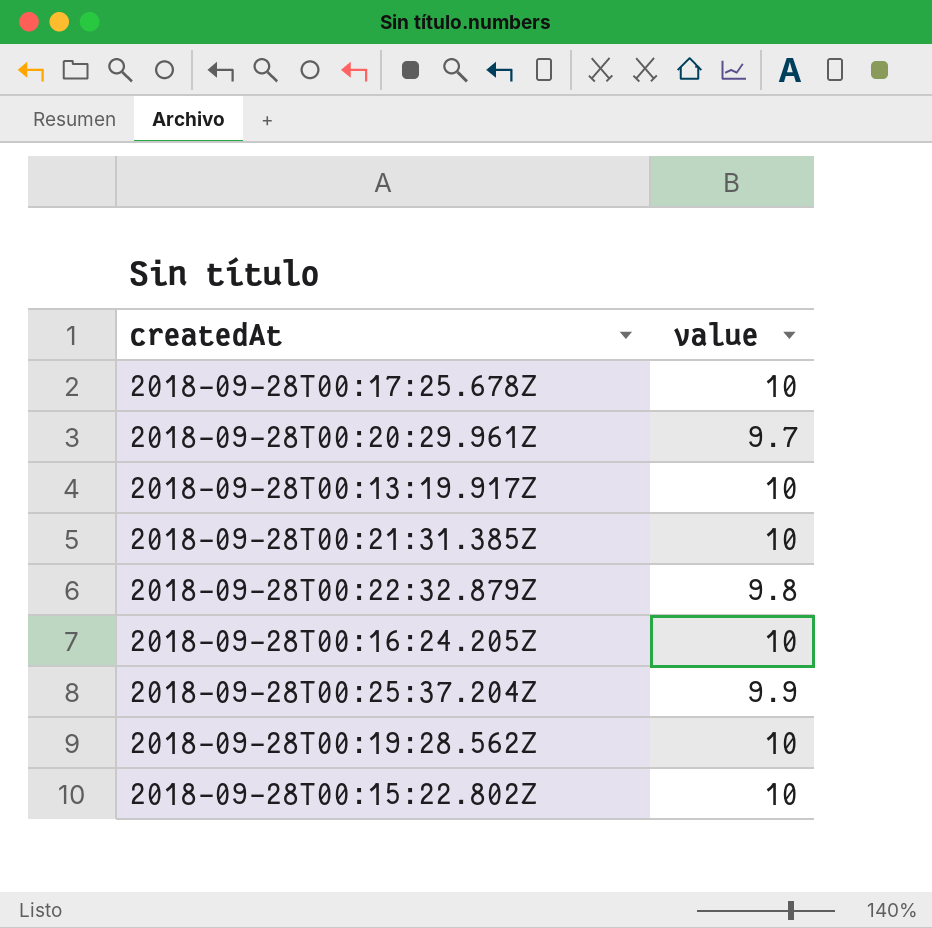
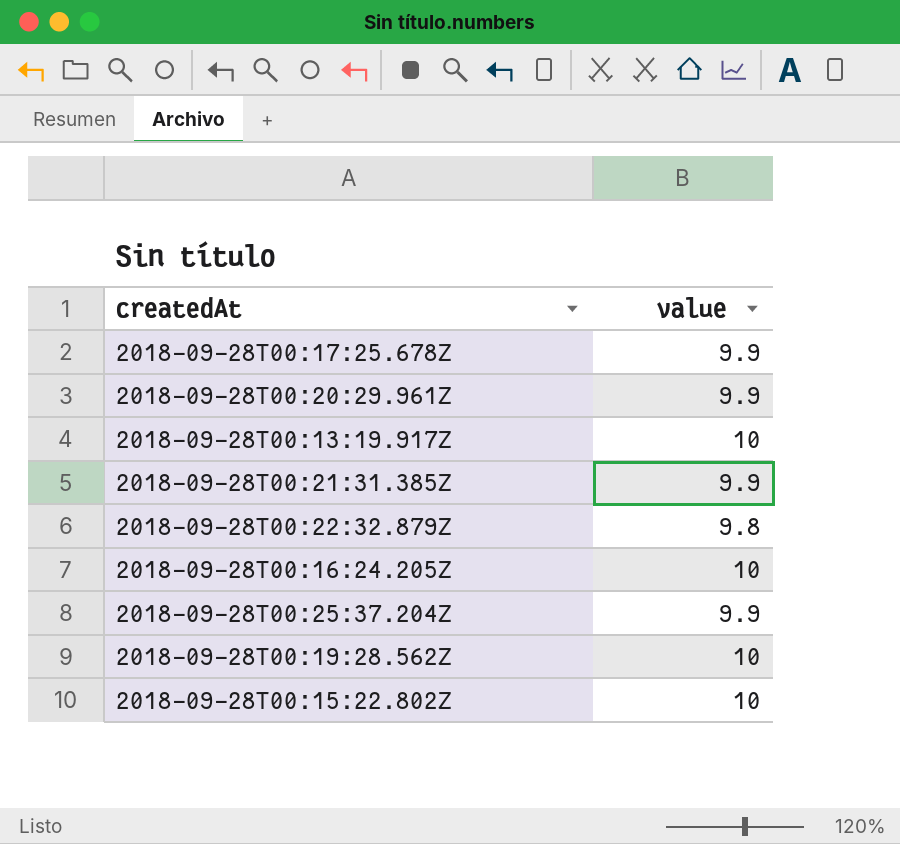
2018-09-28T00:17:25.678Z | value: 10 -> 9.9
2018-09-28T00:20:29.961Z | value: 9.7 -> 9.9
2018-09-28T00:21:31.385Z | value: 10 -> 9.9

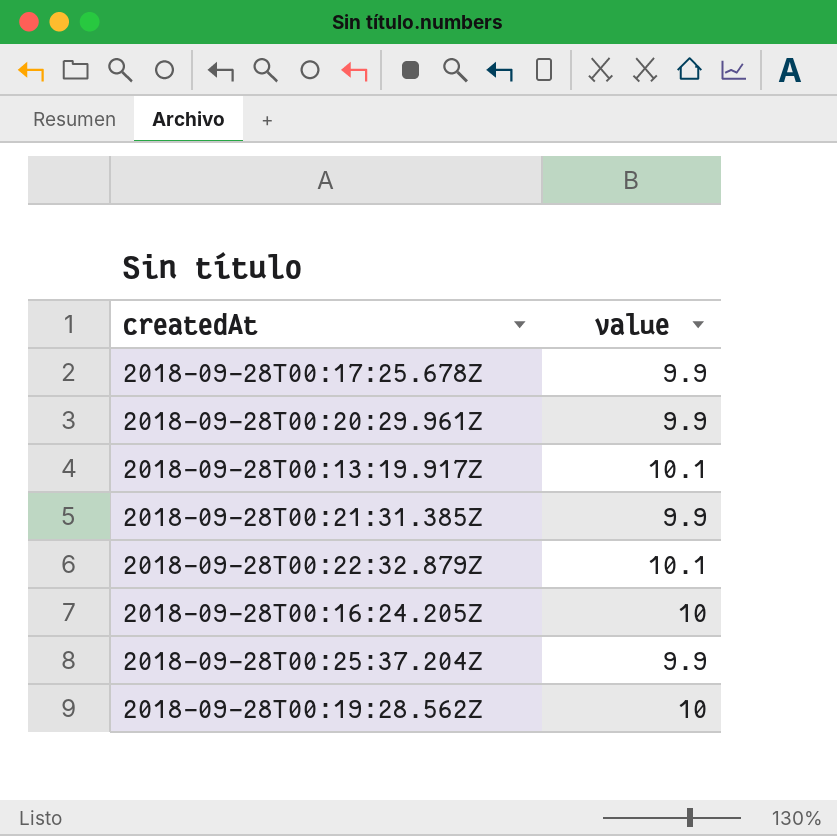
row 2018-09-28T00:15:22.802Z: 10 -> none
2018-09-28T00:13:19.917Z | value: 10 -> 10.1
2018-09-28T00:22:32.879Z | value: 9.8 -> 10.1

